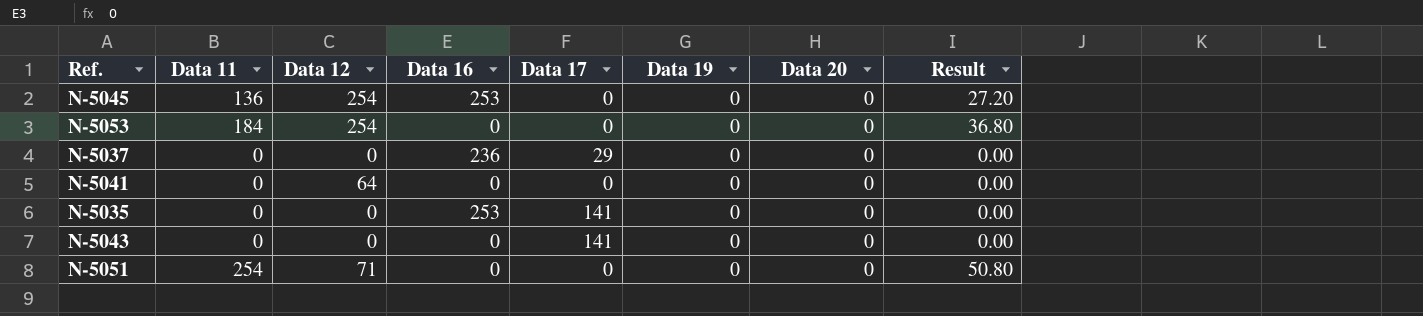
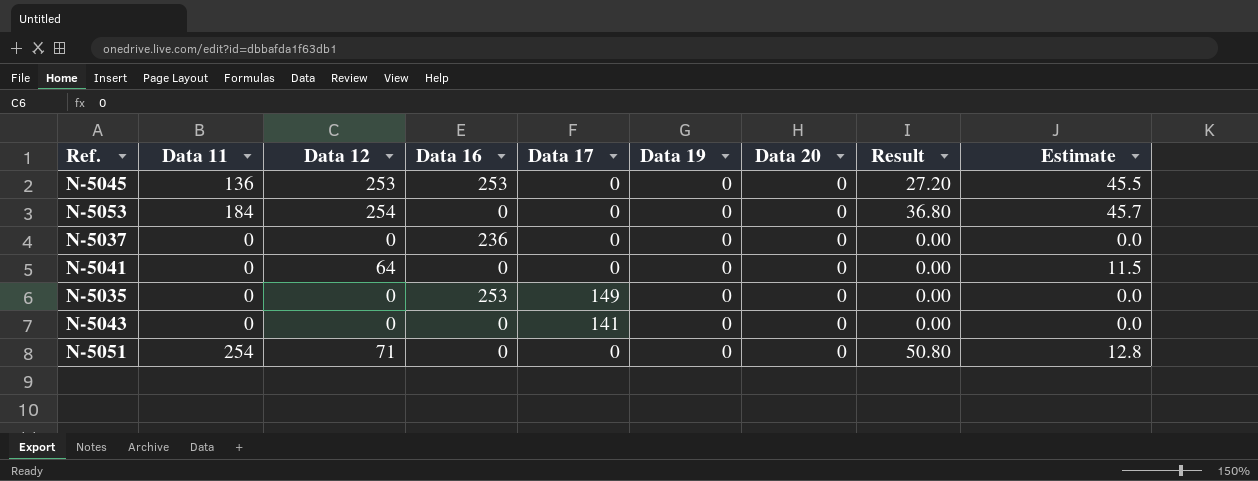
column Estimate | formula: none -> [Data 12] * 0.18
N-5045 | Data 12: 254 -> 253
N-5037 | Data 17: 29 -> 0
N-5035 | Data 17: 141 -> 149

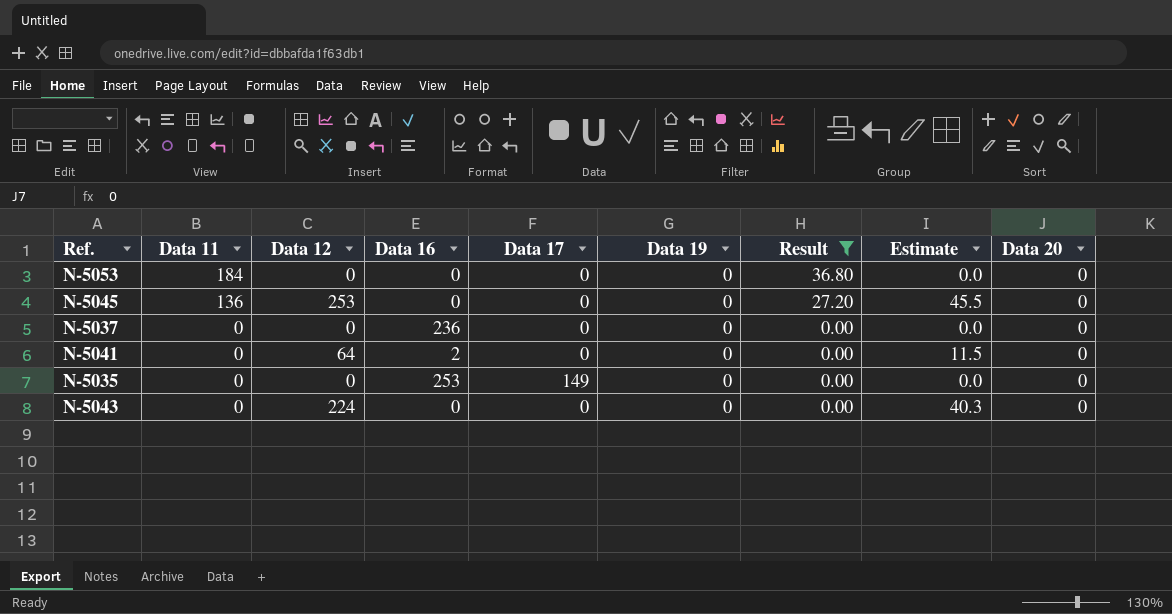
filter: none -> Result != 50.80
row order: none -> Data 11 descending
column Data 20 | position: 7 -> 9
N-5053 | Data 12: 254 -> 0
N-5053 | Estimate: 45.7 -> 0.0
N-5045 | Data 16: 253 -> 0
N-5041 | Data 16: 0 -> 2
N-5043 | Data 12: 0 -> 224
N-5043 | Data 17: 141 -> 0
N-5043 | Estimate: 0.0 -> 40.3

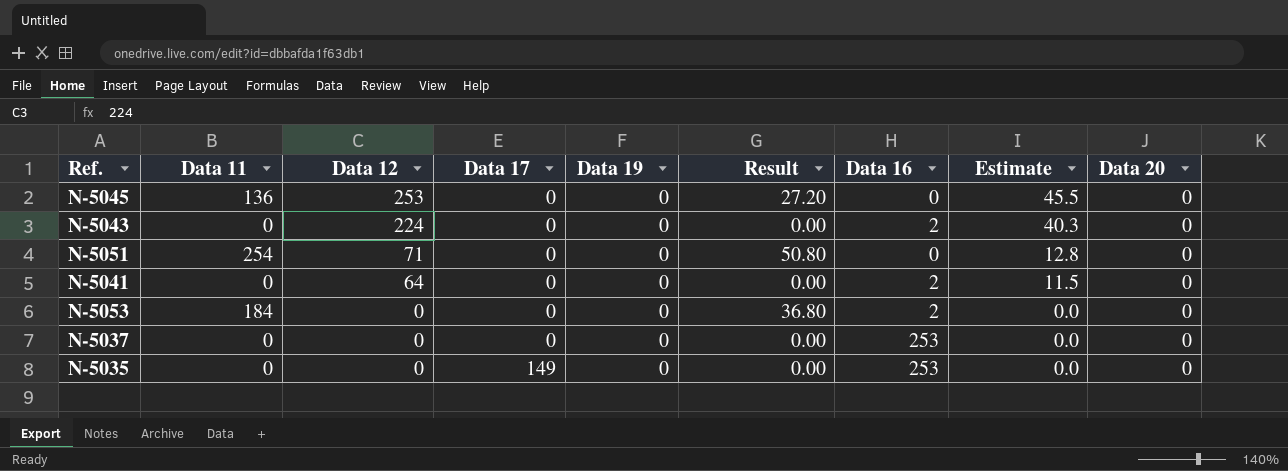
filter: Result != 50.80 -> none
row order: Data 11 descending -> Data 12 descending
column Data 16 | position: 4 -> 7
N-5043 | Data 16: 0 -> 2
N-5053 | Data 16: 0 -> 2
N-5037 | Data 16: 236 -> 253

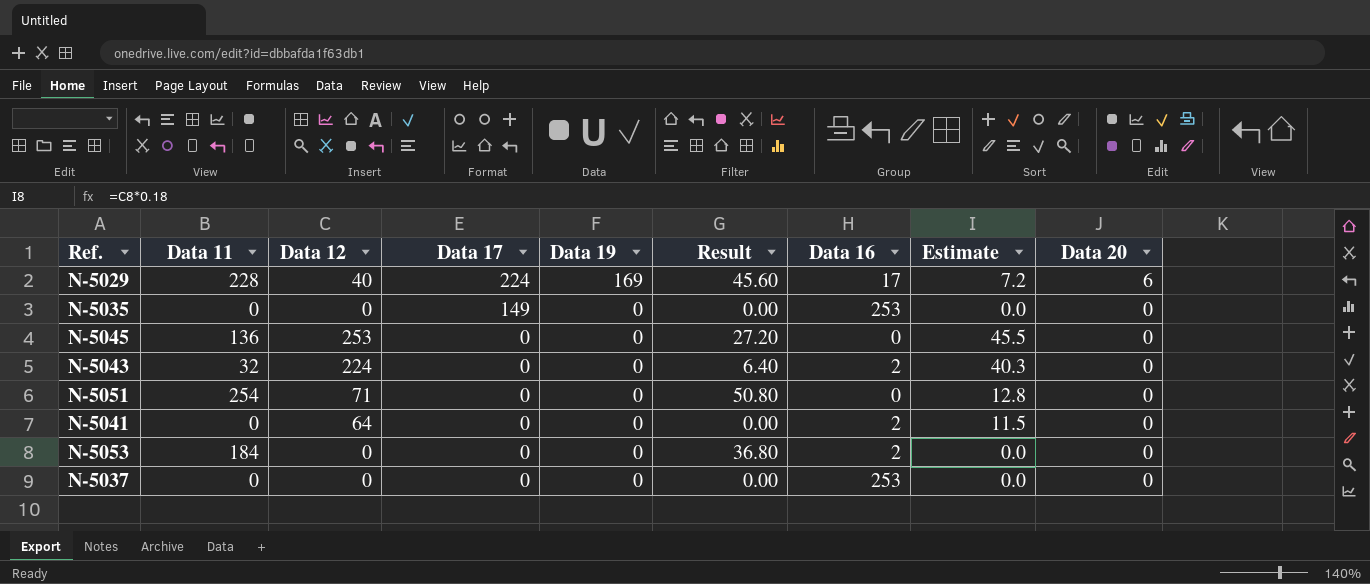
row order: Data 12 descending -> Data 17 descending
row N-5029: none -> 228 | 40 | 224 | 169 | 45.60 | 17 | 7.2 | 6
N-5043 | Data 11: 0 -> 32
N-5043 | Result: 0.00 -> 6.40

